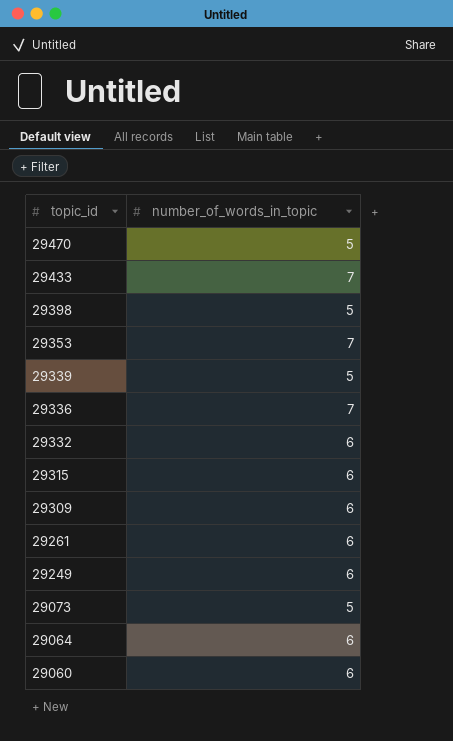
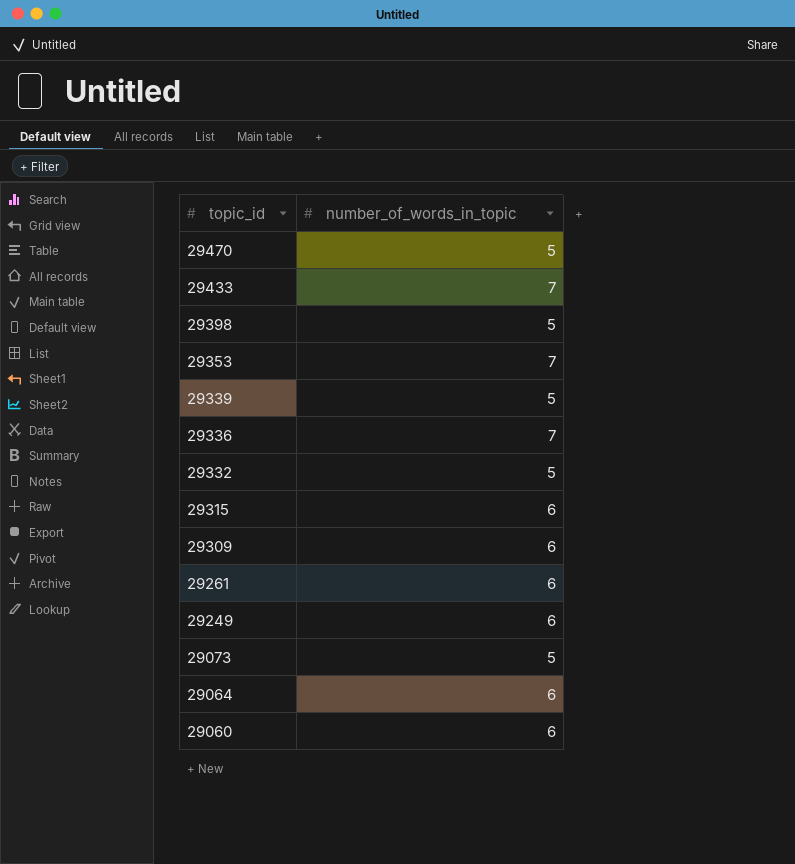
29332 | number_of_words_in_topic: 6 -> 5

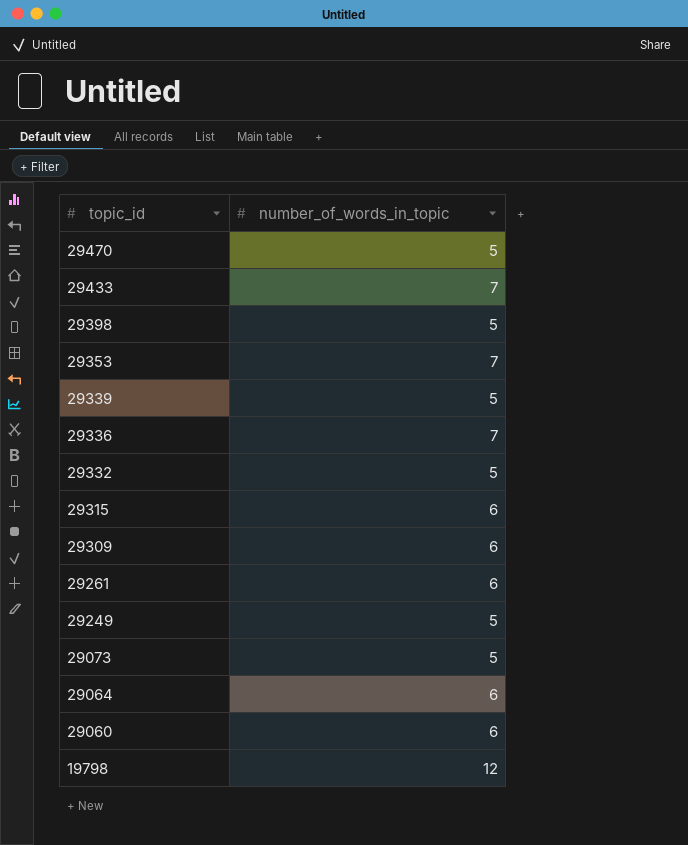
29249 | number_of_words_in_topic: 6 -> 5
row 19798: none -> 12

